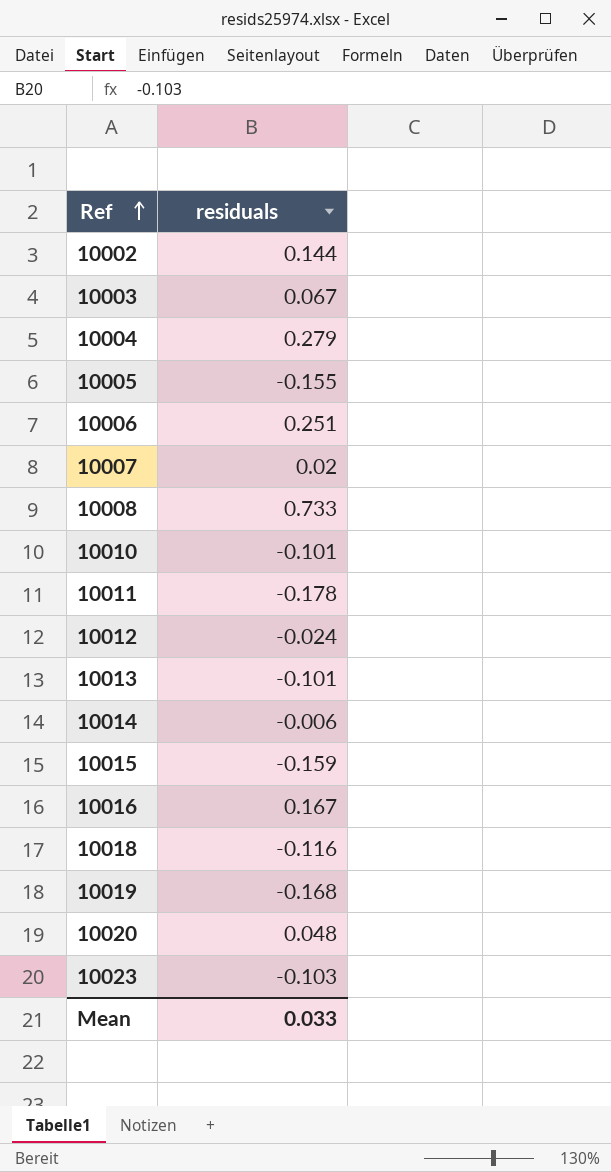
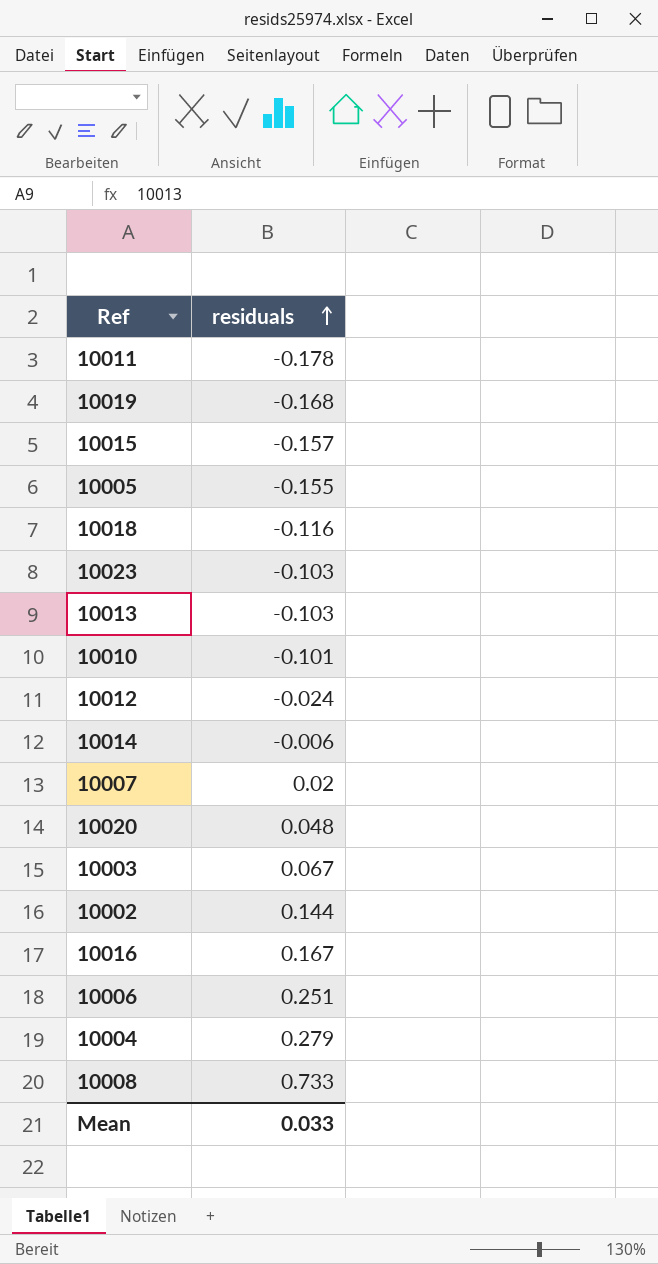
row order: Ref ascending -> residuals ascending
10015 | residuals: -0.159 -> -0.157
10013 | residuals: -0.101 -> -0.103

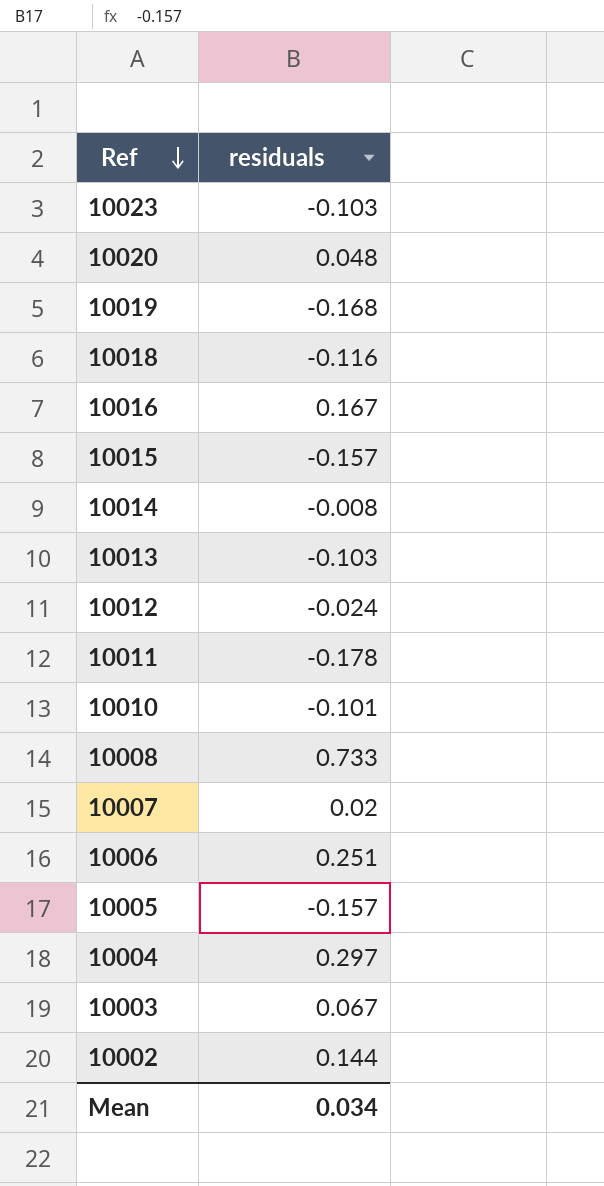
row order: residuals ascending -> Ref descending
10014 | residuals: -0.006 -> -0.008
10005 | residuals: -0.155 -> -0.157
10004 | residuals: 0.279 -> 0.297
Mean | residuals: 0.033 -> 0.034

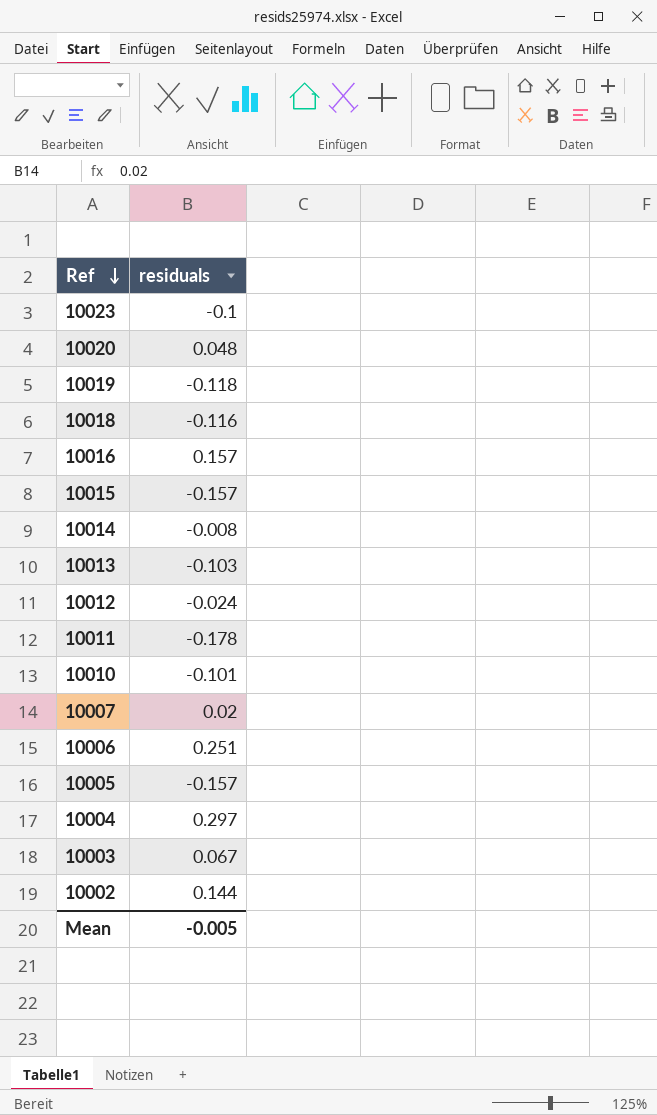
row 10008: 0.733 -> none
10023 | residuals: -0.103 -> -0.1
10019 | residuals: -0.168 -> -0.118
10016 | residuals: 0.167 -> 0.157
Mean | residuals: 0.034 -> -0.005

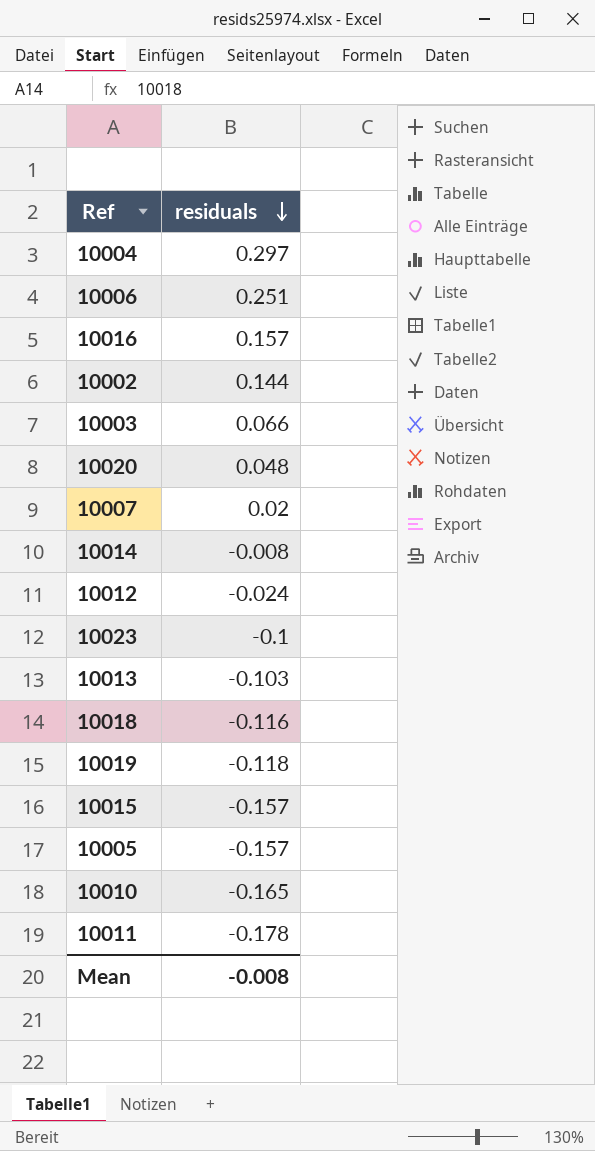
row order: Ref descending -> residuals descending
10003 | residuals: 0.067 -> 0.066
10010 | residuals: -0.101 -> -0.165
Mean | residuals: -0.005 -> -0.008

